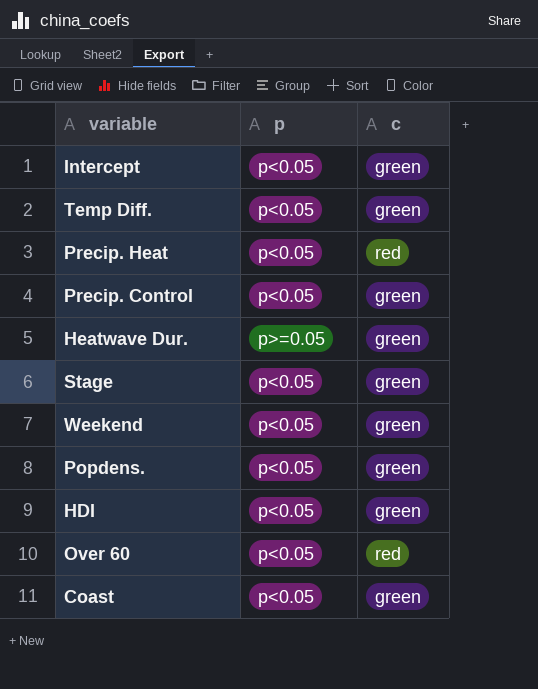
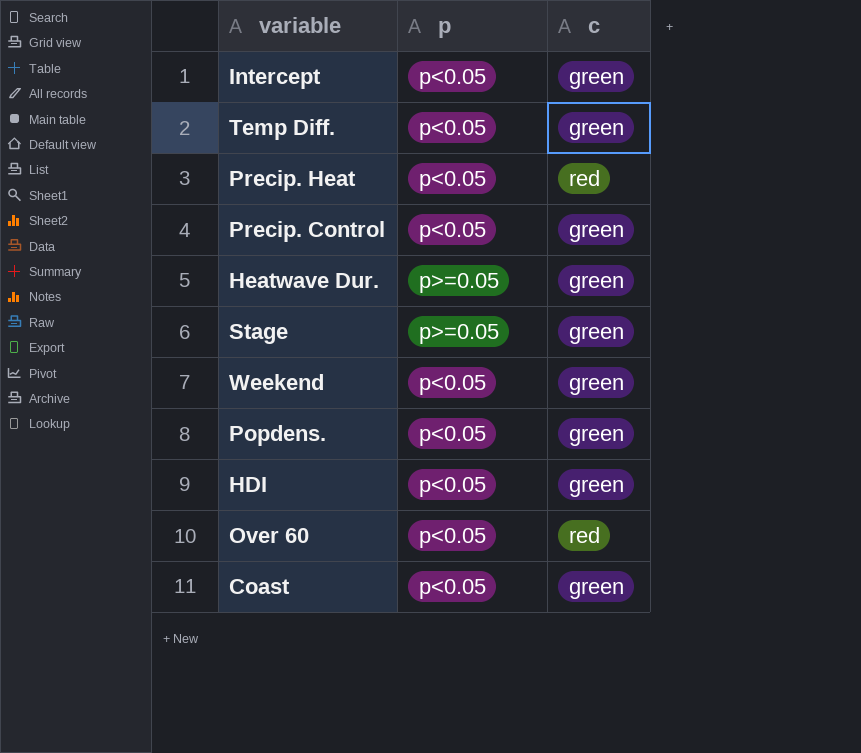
Stage | p: p<0.05 -> p>=0.05

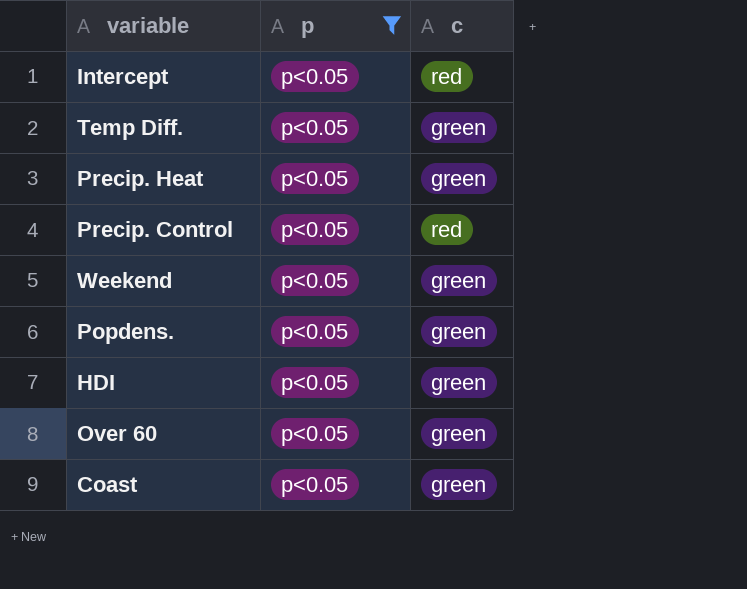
filter: none -> p = p<0.05
Intercept | c: green -> red
Precip. Heat | c: red -> green
Precip. Control | c: green -> red
Over 60 | c: red -> green

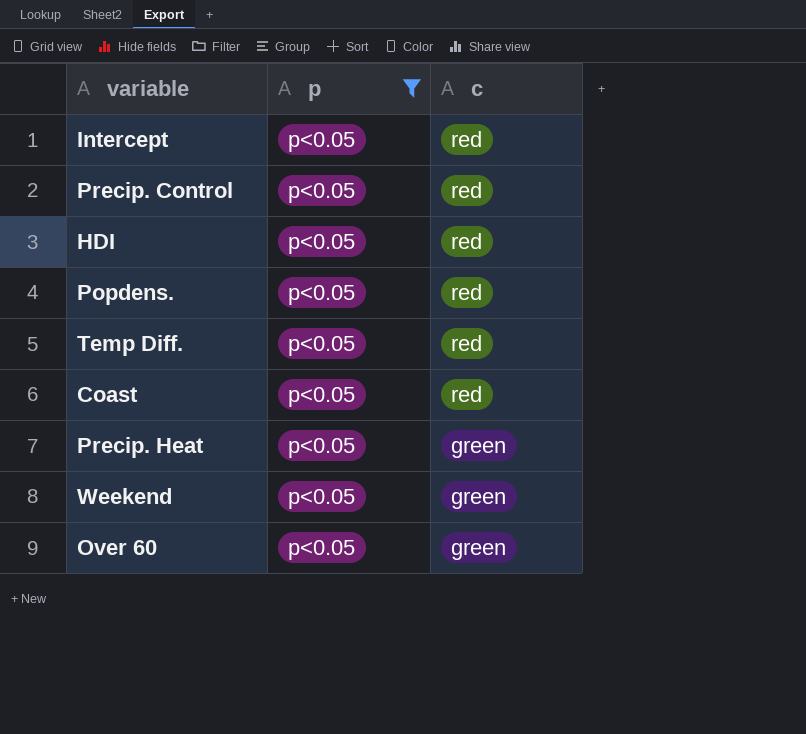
row order: none -> c descending
HDI | c: green -> red
Popdens. | c: green -> red
Temp Diff. | c: green -> red
Coast | c: green -> red

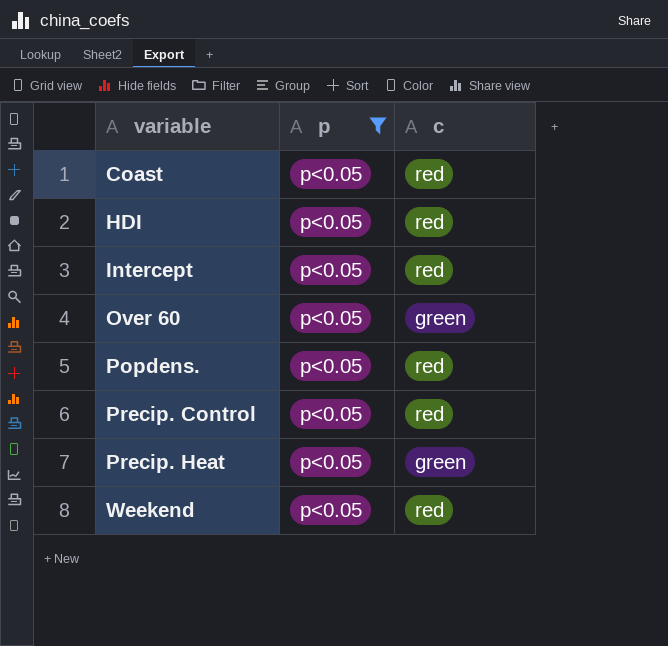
row order: c descending -> variable ascending
row Temp Diff.: p<0.05 | red -> none
Weekend | c: green -> red

